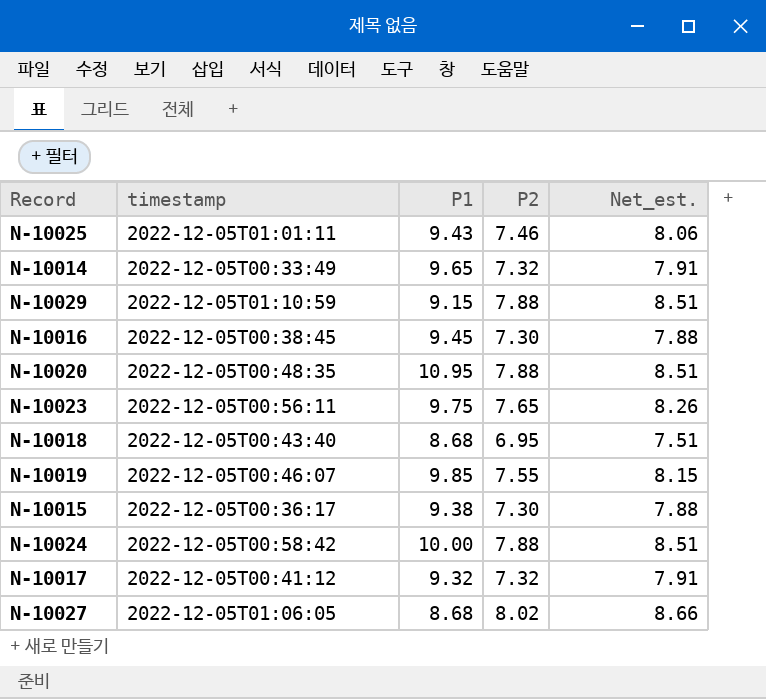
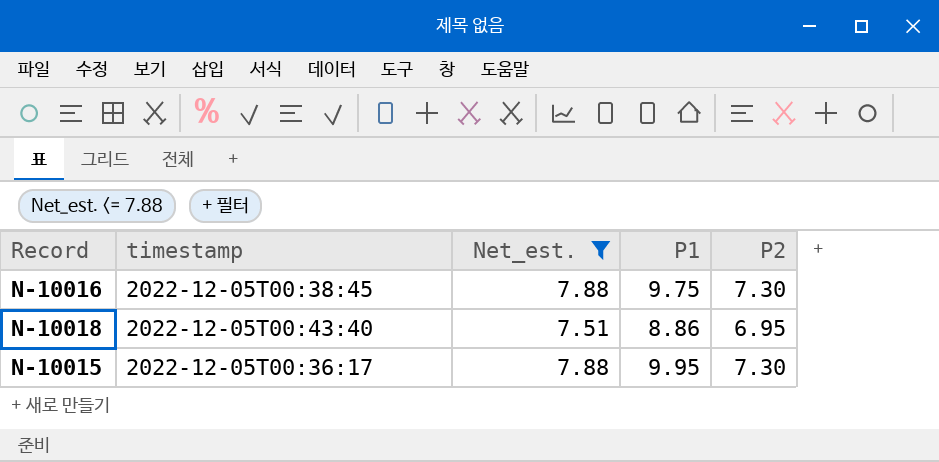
filter: none -> Net_est. <= 7.88
column Net_est. | position: 5 -> 3
N-10016 | P1: 9.45 -> 9.75
N-10018 | P1: 8.68 -> 8.86
N-10015 | P1: 9.38 -> 9.95

